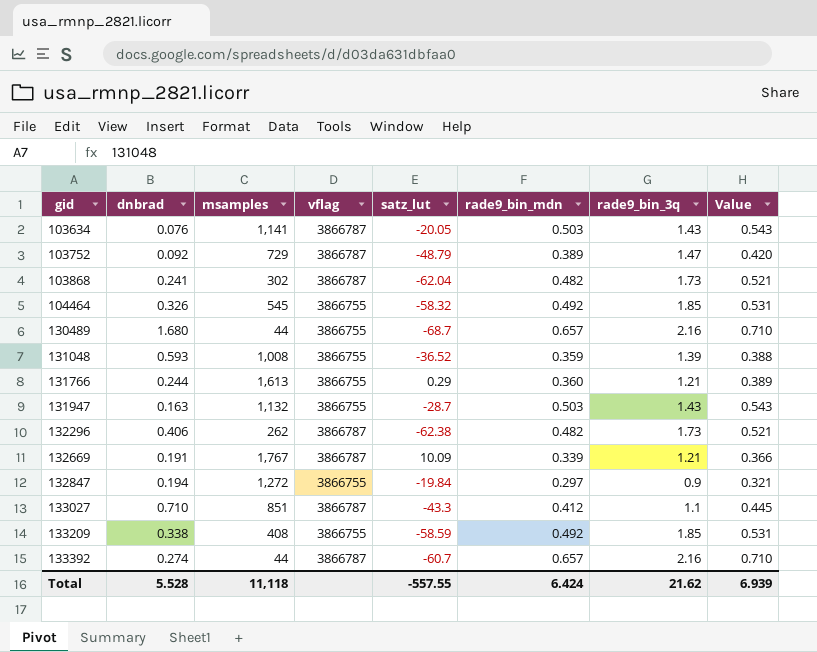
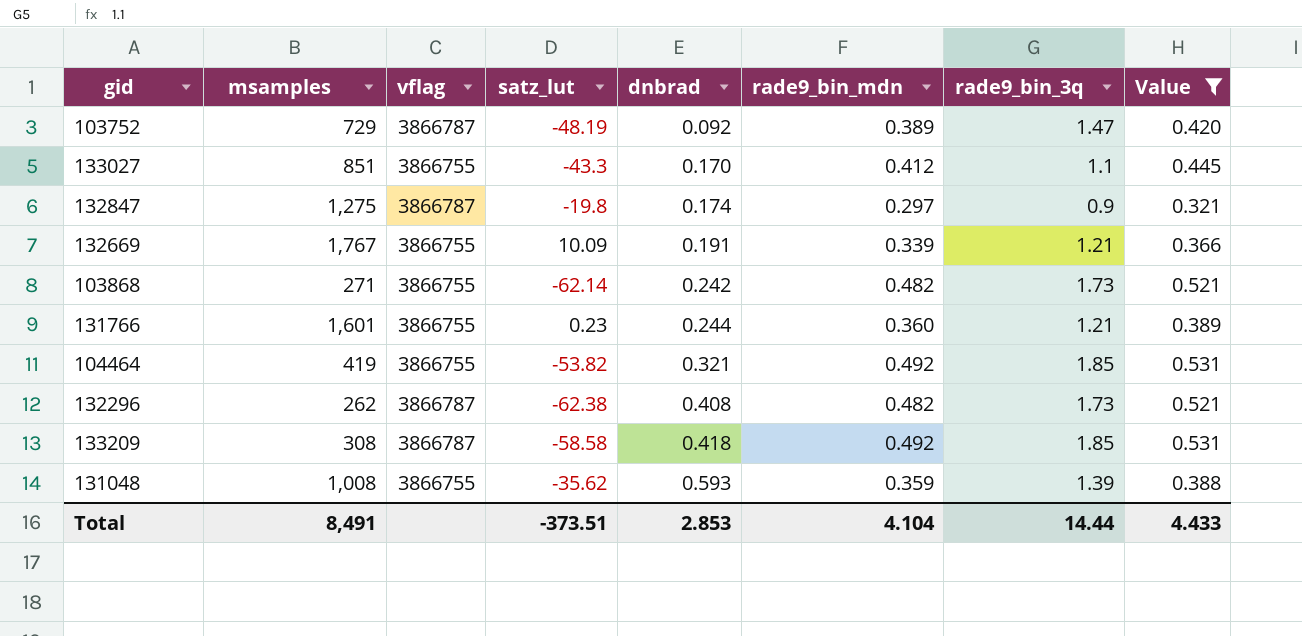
filter: none -> Value <= 0.531
row order: gid ascending -> dnbrad ascending
column dnbrad | position: 2 -> 5
103752 | satz_lut: -48.79 -> -48.19
133027 | vflag: 3866787 -> 3866755
133027 | dnbrad: 0.710 -> 0.170
132847 | msamples: 1,272 -> 1,275
132847 | vflag: 3866755 -> 3866787
132847 | satz_lut: -19.84 -> -19.8
132847 | dnbrad: 0.194 -> 0.174
132669 | vflag: 3866787 -> 3866755
103868 | msamples: 302 -> 271
103868 | vflag: 3866787 -> 3866755
103868 | satz_lut: -62.04 -> -62.14
103868 | dnbrad: 0.241 -> 0.242
131766 | msamples: 1,613 -> 1,601
131766 | satz_lut: 0.29 -> 0.23
104464 | msamples: 545 -> 419
104464 | satz_lut: -58.32 -> -53.82
104464 | dnbrad: 0.326 -> 0.321
132296 | dnbrad: 0.406 -> 0.408
133209 | msamples: 408 -> 308
133209 | vflag: 3866755 -> 3866787
133209 | satz_lut: -58.59 -> -58.58
133209 | dnbrad: 0.338 -> 0.418
131048 | satz_lut: -36.52 -> -35.62
Total | msamples: 11,118 -> 8,491
Total | satz_lut: -557.55 -> -373.51
Total | dnbrad: 5.528 -> 2.853
Total | rade9_bin_mdn: 6.424 -> 4.104
Total | rade9_bin_3q: 21.62 -> 14.44
Total | Value: 6.939 -> 4.433

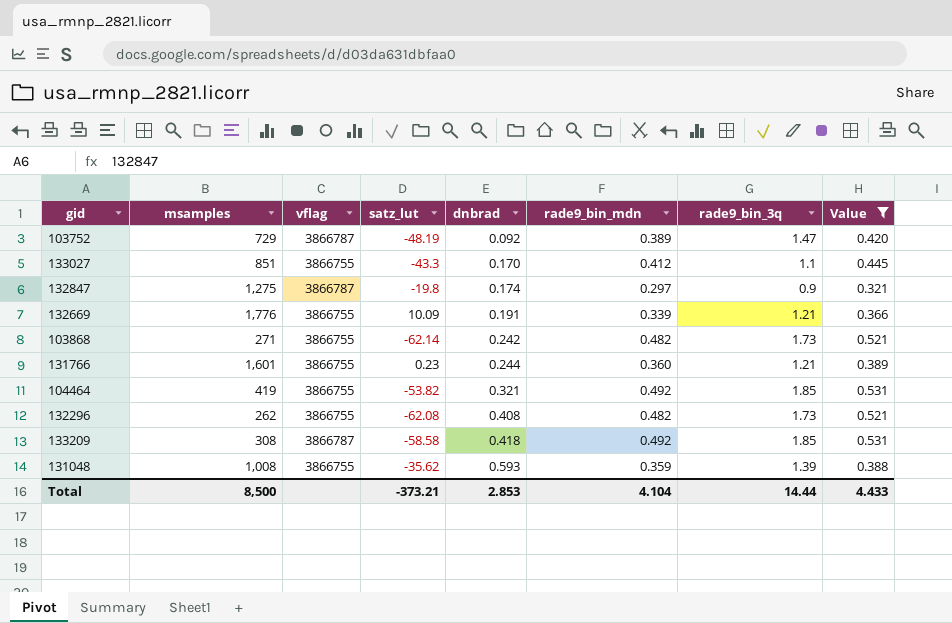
132669 | msamples: 1,767 -> 1,776
132296 | vflag: 3866787 -> 3866755
132296 | satz_lut: -62.38 -> -62.08
Total | msamples: 8,491 -> 8,500
Total | satz_lut: -373.51 -> -373.21

